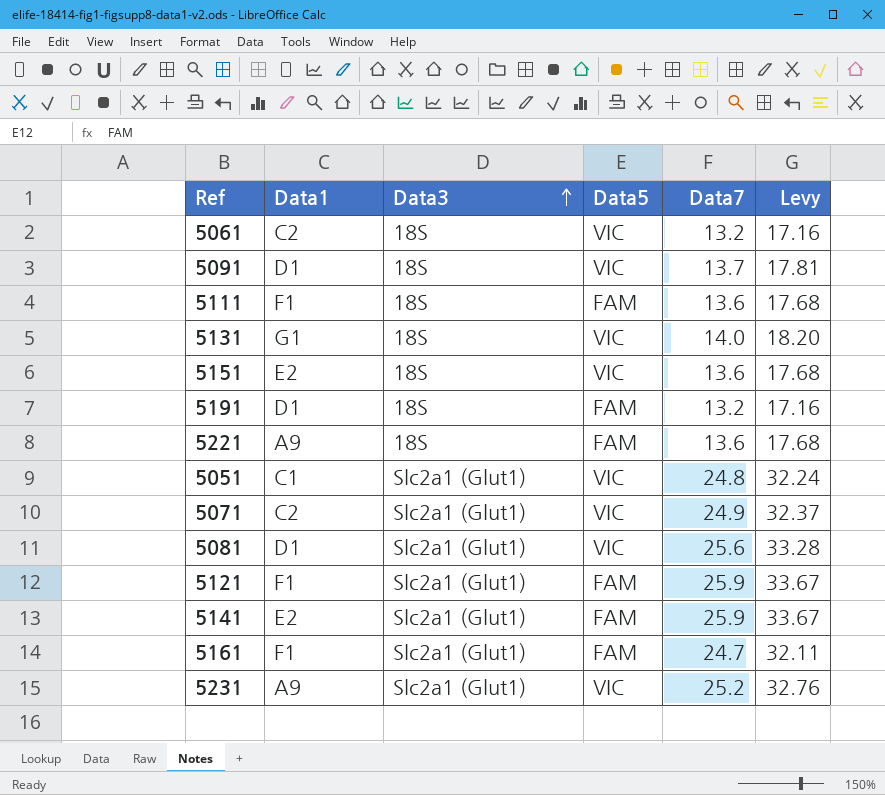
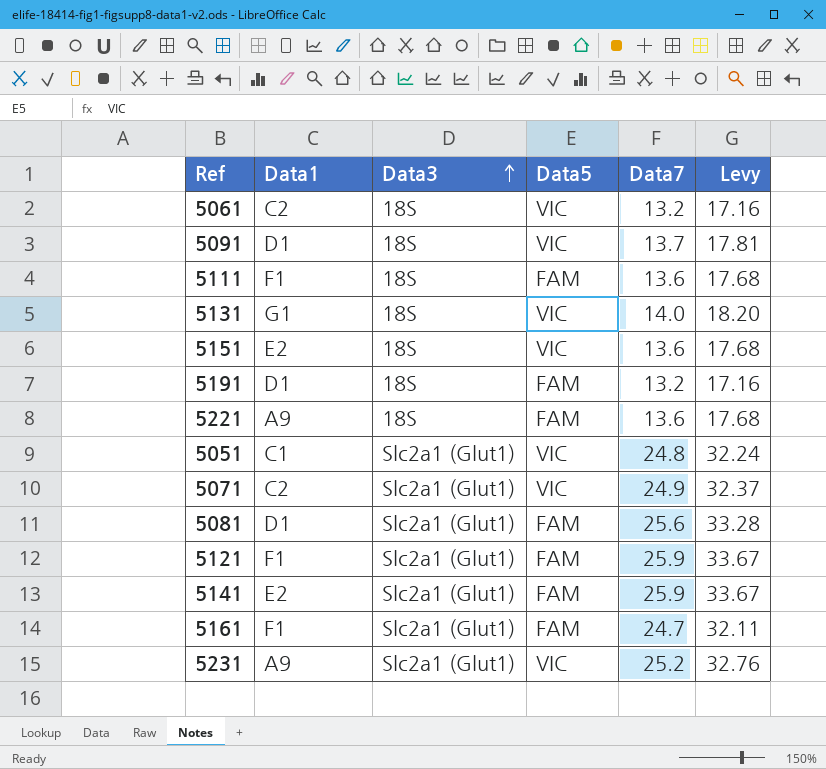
5081 | Data5: VIC -> FAM

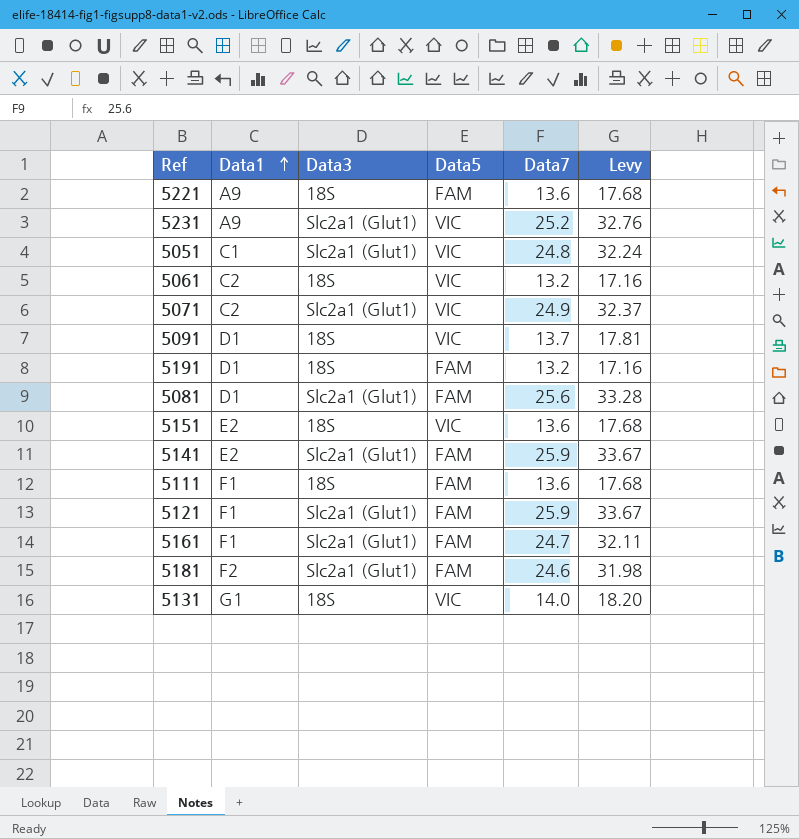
row order: Data3 ascending -> Data1 ascending
row 5181: none -> F2 | Slc2a1 (Glut1) | FAM | 24.6 | 31.98

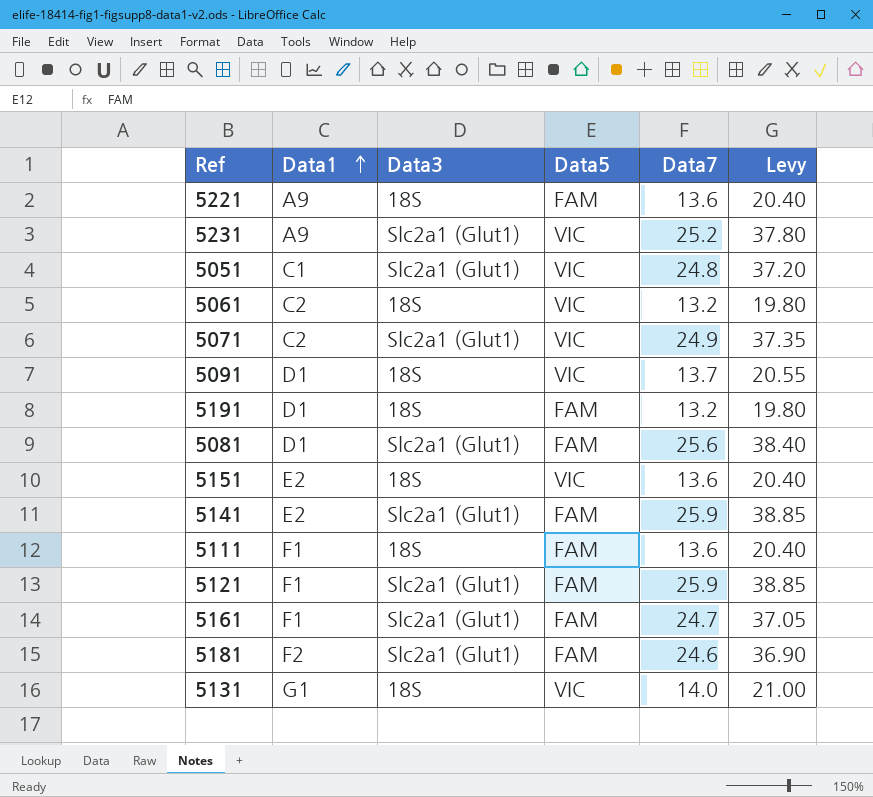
column Levy | formula: [Data7] * 1.3 -> [Data7] * 1.5

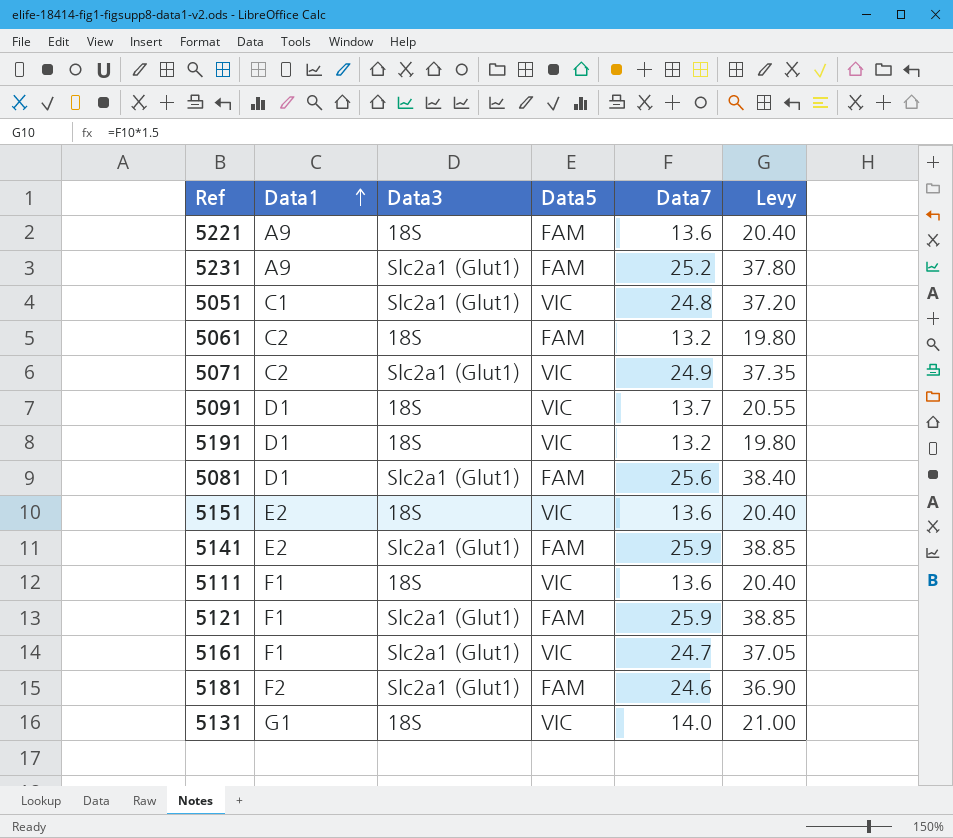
5231 | Data5: VIC -> FAM
5061 | Data5: VIC -> FAM
5191 | Data5: FAM -> VIC
5111 | Data5: FAM -> VIC
5161 | Data5: FAM -> VIC

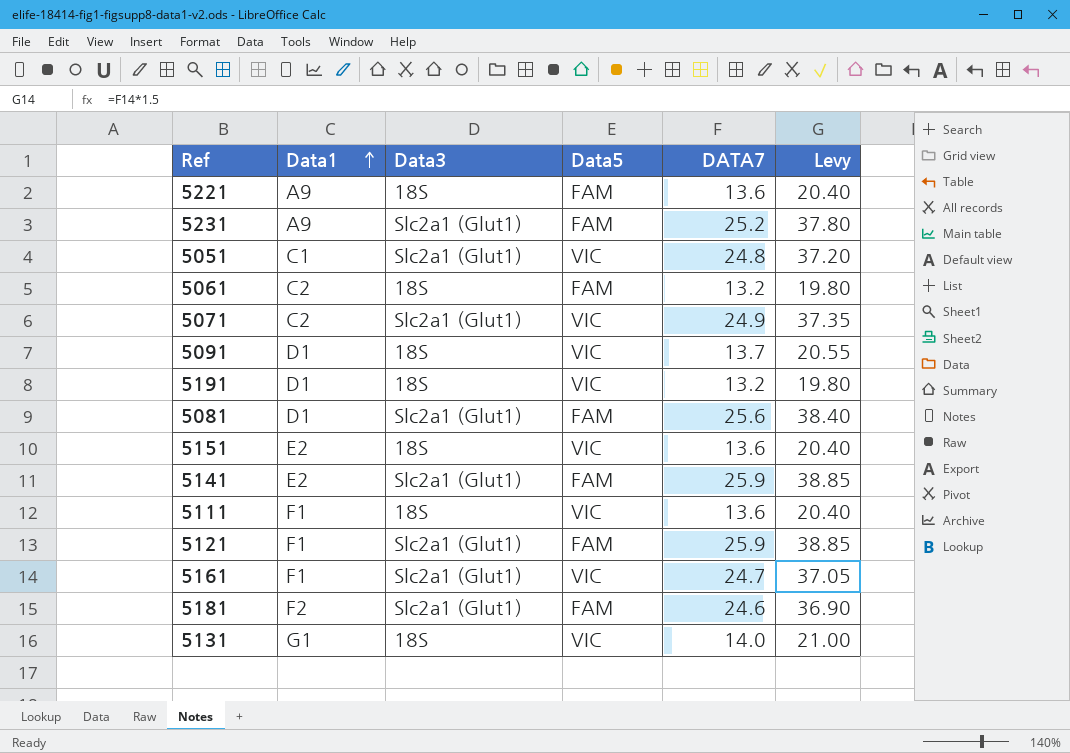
column name: Data7 -> DATA7

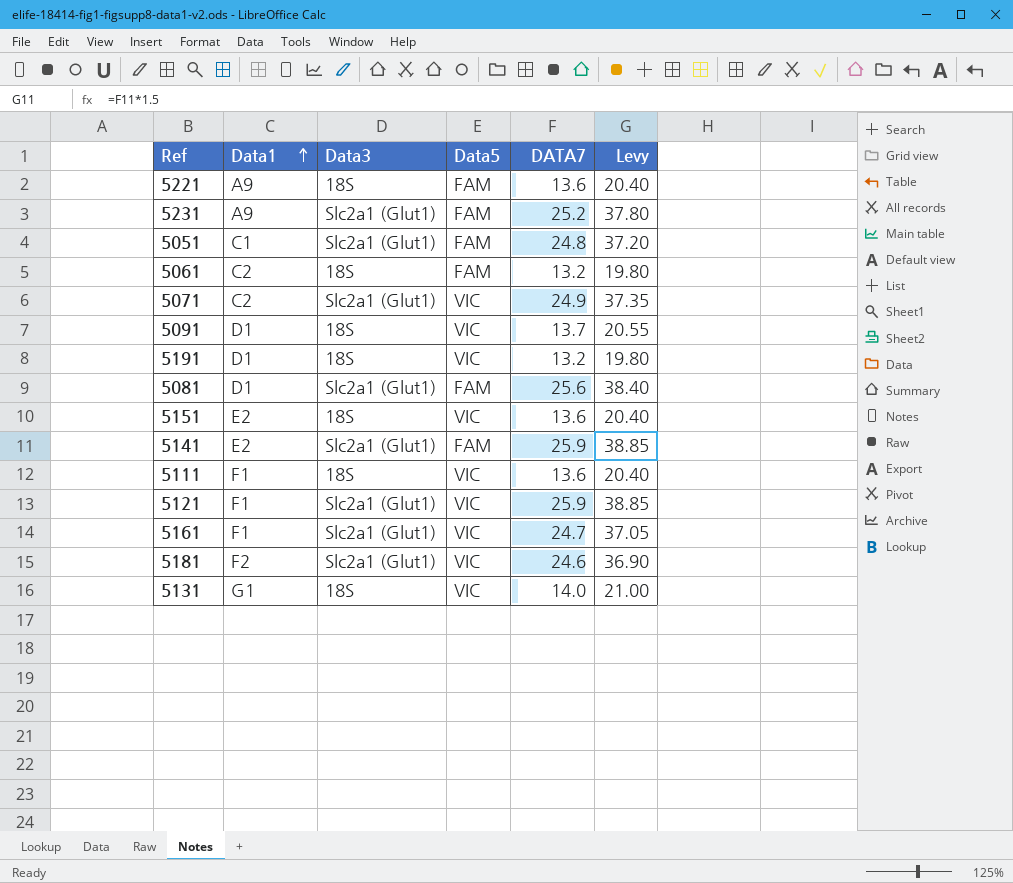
5051 | Data5: VIC -> FAM
5121 | Data5: FAM -> VIC
5181 | Data5: FAM -> VIC

